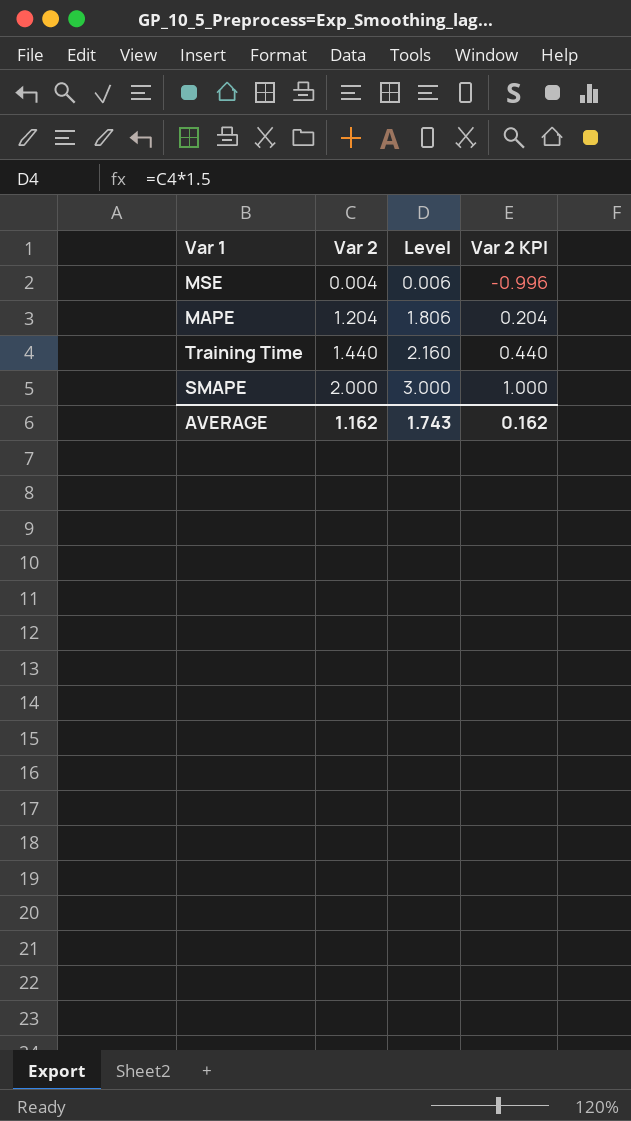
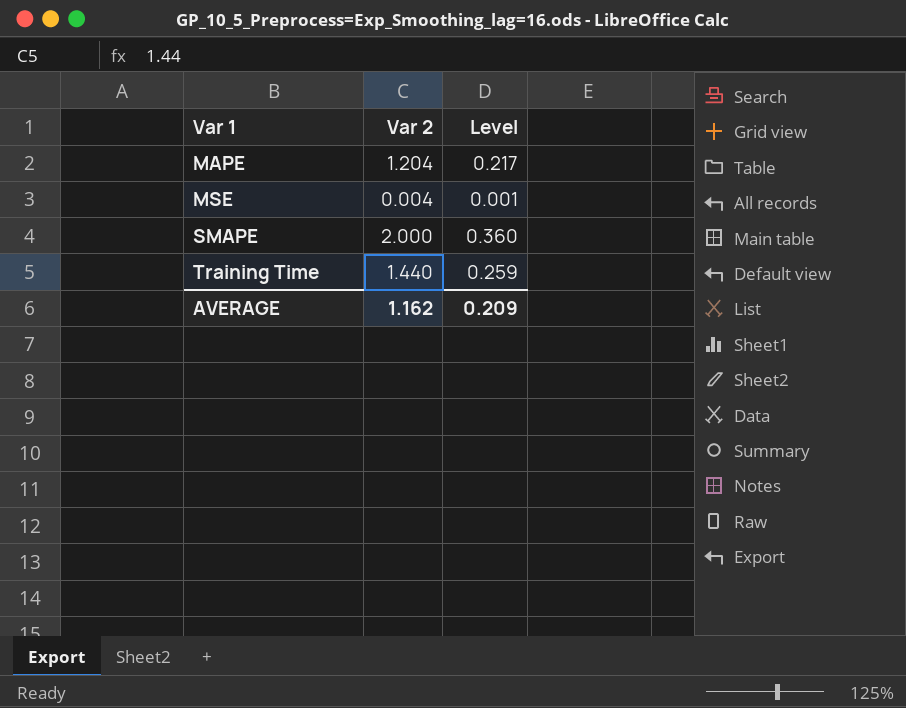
row order: Var 2 ascending -> Var 1 ascending
column Var 2 KPI | formula: [Var 2] - 1 -> none
column Level | formula: [Var 2] * 1.5 -> [Var 2] * 0.18
AVERAGE | Level: 1.743 -> 0.209

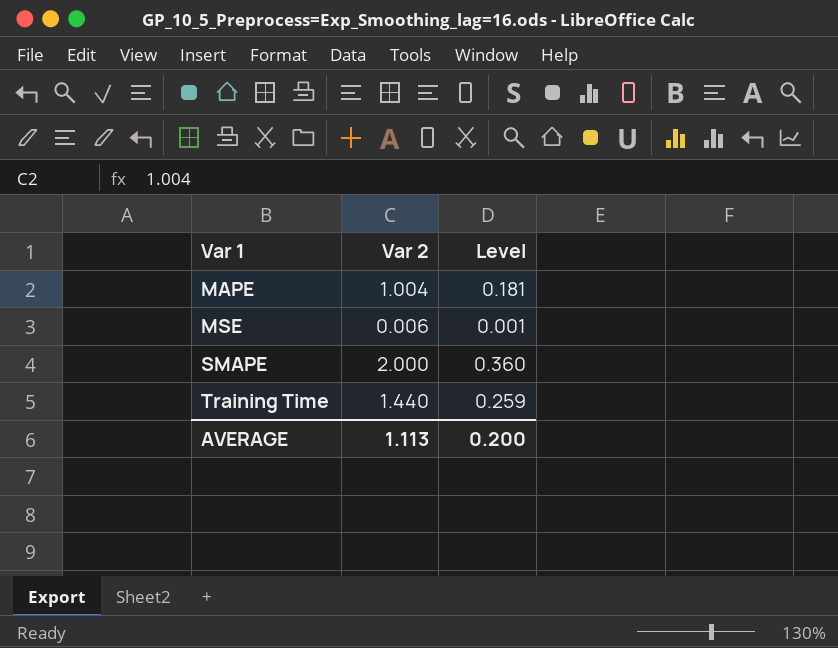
MAPE | Var 2: 1.204 -> 1.004
MAPE | Level: 0.217 -> 0.181
MSE | Var 2: 0.004 -> 0.006
AVERAGE | Var 2: 1.162 -> 1.113
AVERAGE | Level: 0.209 -> 0.200

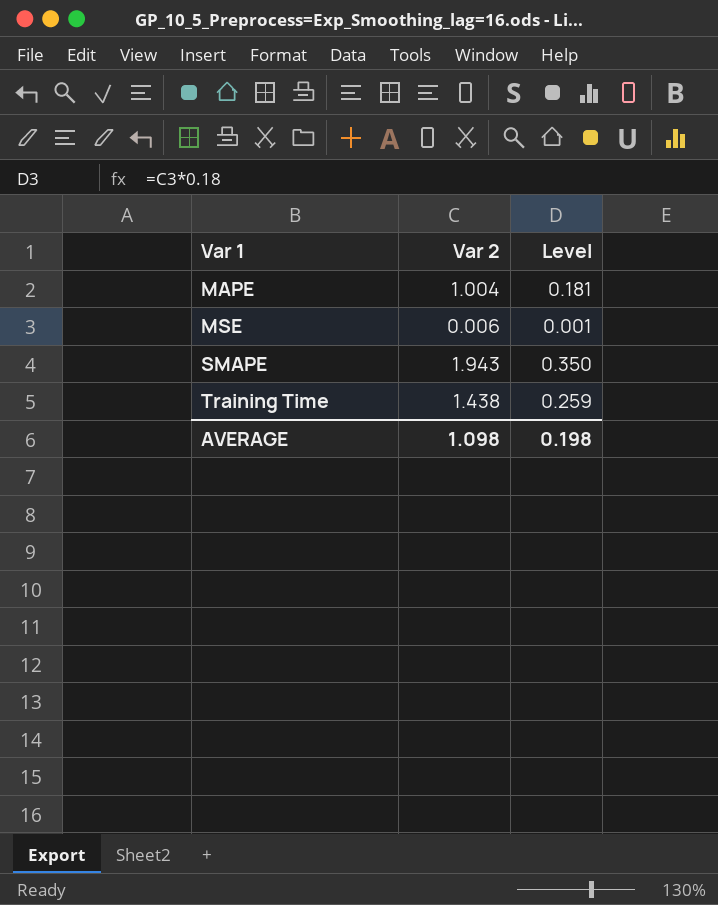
SMAPE | Var 2: 2.000 -> 1.943
SMAPE | Level: 0.360 -> 0.350
Training Time | Var 2: 1.440 -> 1.438
AVERAGE | Var 2: 1.113 -> 1.098
AVERAGE | Level: 0.200 -> 0.198

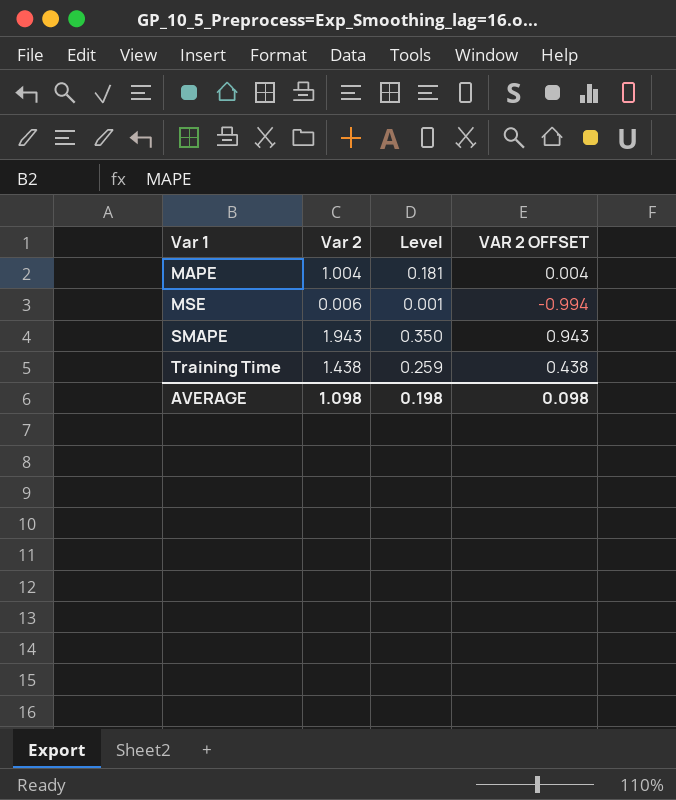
column VAR 2 OFFSET | formula: none -> [Var 2] - 1

